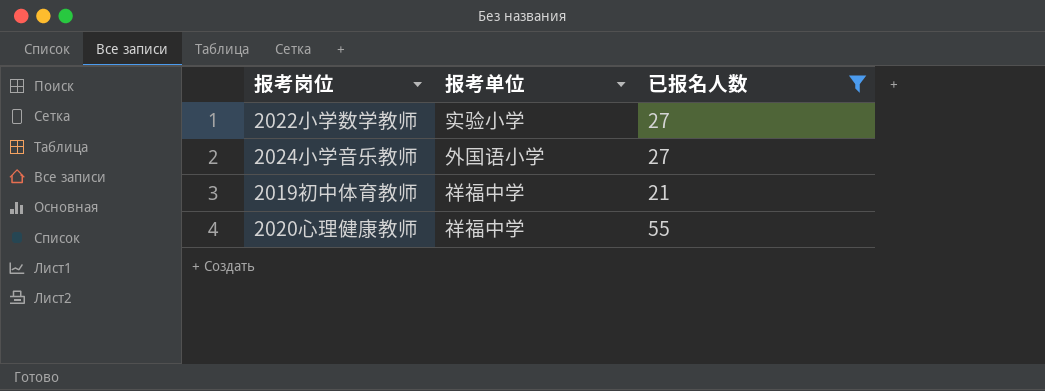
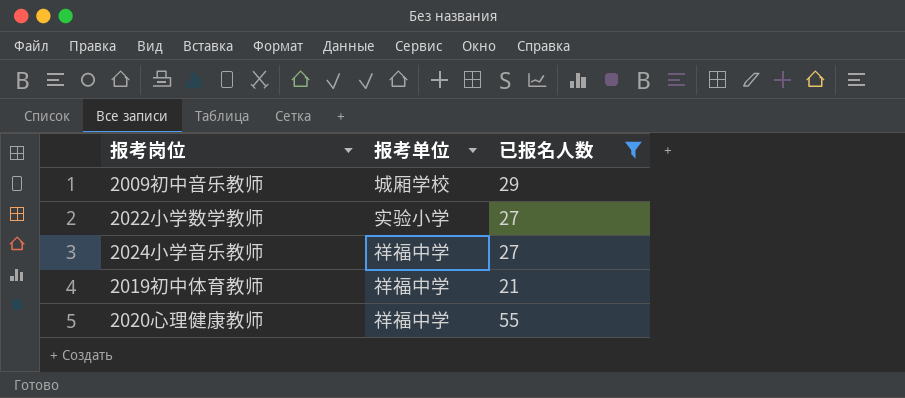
row 2009初中音乐教师: none -> 城厢学校 | 29
2024小学音乐教师 | 报考单位: 外国语小学 -> 祥福中学

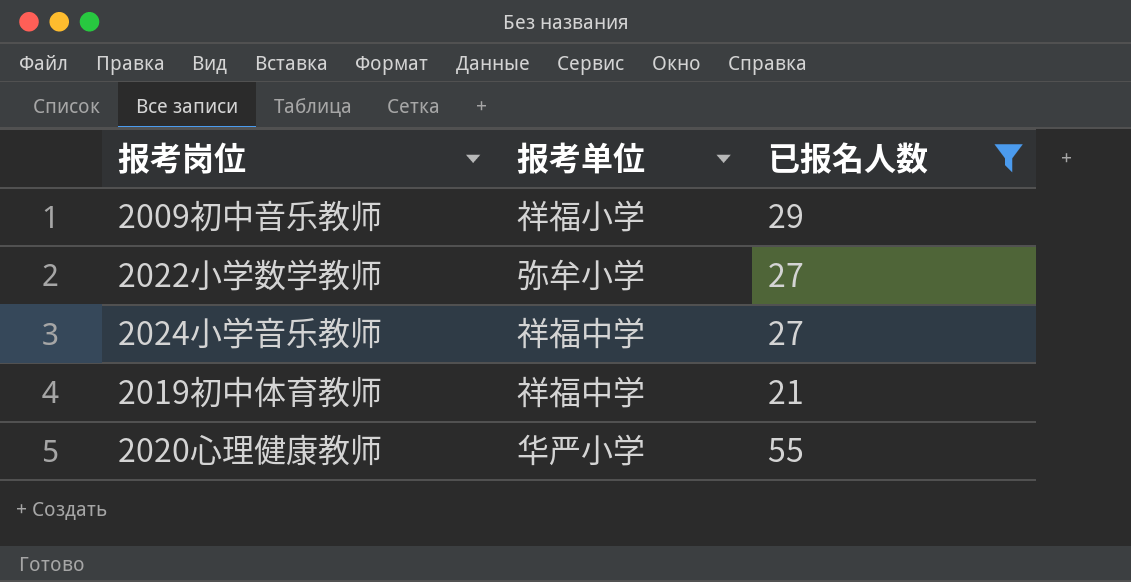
2009初中音乐教师 | 报考单位: 城厢学校 -> 祥福小学
2022小学数学教师 | 报考单位: 实验小学 -> 弥牟小学
2020心理健康教师 | 报考单位: 祥福中学 -> 华严小学

